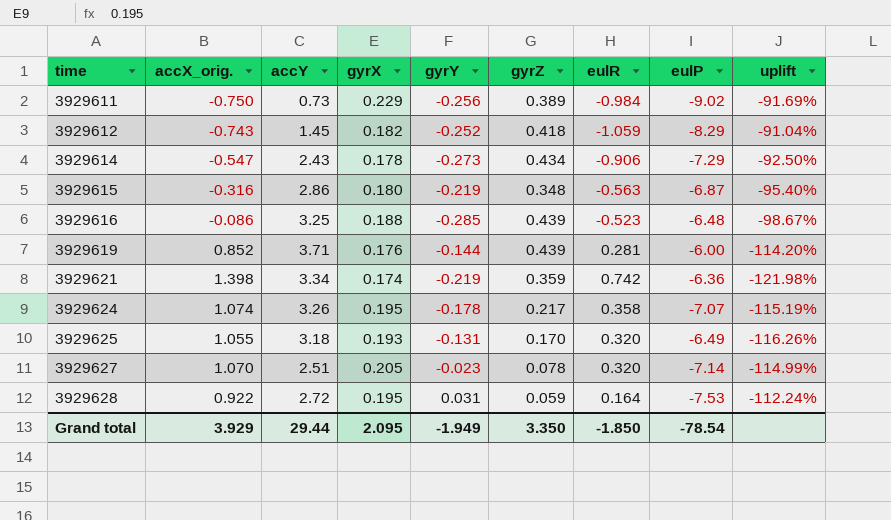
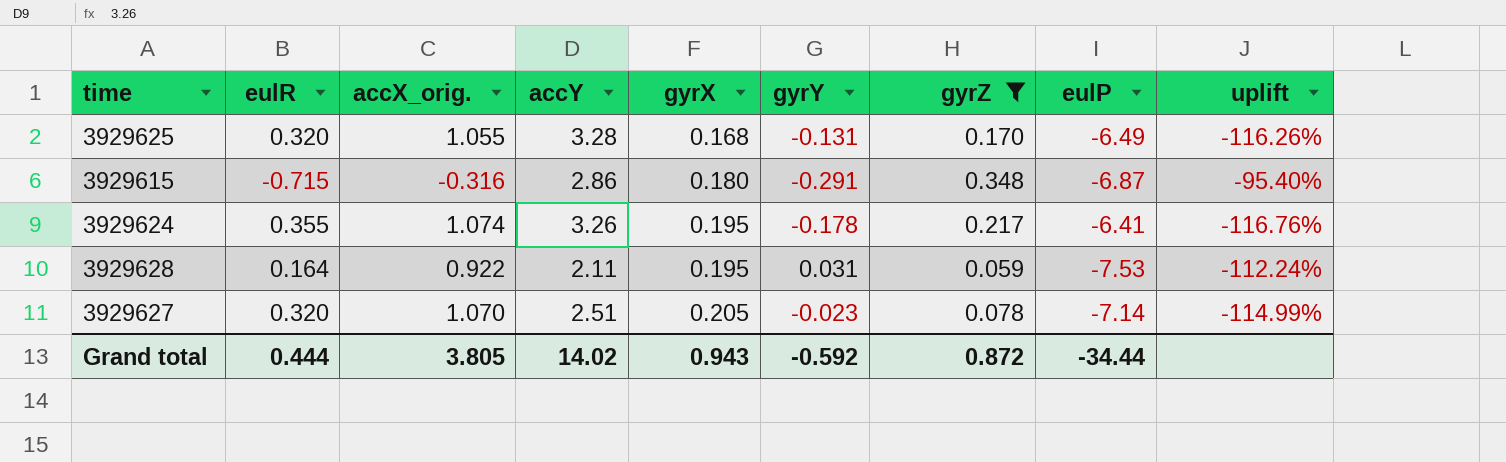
filter: none -> gyrZ <= 0.348
row order: time ascending -> gyrX ascending
column eulR | position: 7 -> 2
3929625 | accY: 3.18 -> 3.28
3929625 | gyrX: 0.193 -> 0.168
3929615 | eulR: -0.563 -> -0.715
3929615 | gyrY: -0.219 -> -0.291
3929624 | eulR: 0.358 -> 0.355
3929624 | eulP: -7.07 -> -6.41
3929624 | uplift: -115.19% -> -116.76%
3929628 | accY: 2.72 -> 2.11
Grand total | eulR: -1.850 -> 0.444
Grand total | accX_orig.: 3.929 -> 3.805
Grand total | accY: 29.44 -> 14.02
Grand total | gyrX: 2.095 -> 0.943
Grand total | gyrY: -1.949 -> -0.592
Grand total | gyrZ: 3.350 -> 0.872
Grand total | eulP: -78.54 -> -34.44

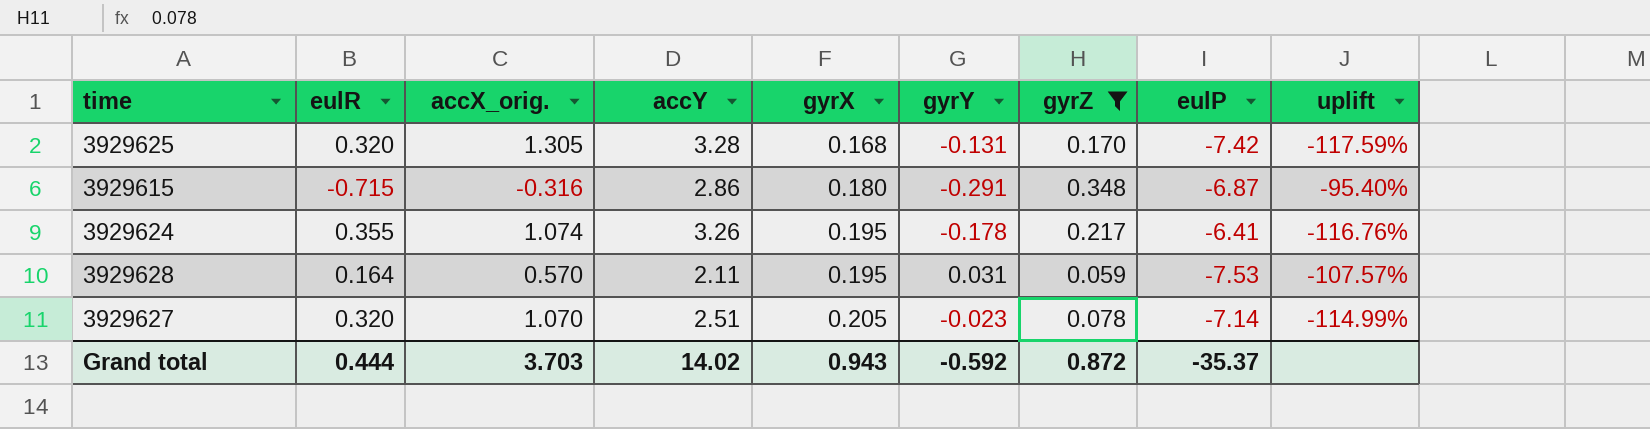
3929625 | accX_orig.: 1.055 -> 1.305
3929625 | eulP: -6.49 -> -7.42
3929625 | uplift: -116.26% -> -117.59%
3929628 | accX_orig.: 0.922 -> 0.570
3929628 | uplift: -112.24% -> -107.57%
Grand total | accX_orig.: 3.805 -> 3.703
Grand total | eulP: -34.44 -> -35.37

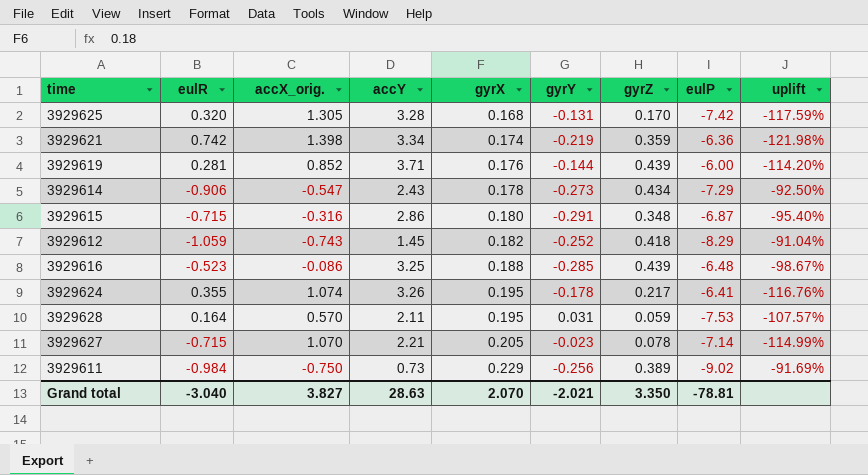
filter: gyrZ <= 0.348 -> none
3929627 | eulR: 0.320 -> -0.715
3929627 | accY: 2.51 -> 2.21
Grand total | eulR: 0.444 -> -3.040
Grand total | accX_orig.: 3.703 -> 3.827
Grand total | accY: 14.02 -> 28.63
Grand total | gyrX: 0.943 -> 2.070
Grand total | gyrY: -0.592 -> -2.021
Grand total | gyrZ: 0.872 -> 3.350
Grand total | eulP: -35.37 -> -78.81

